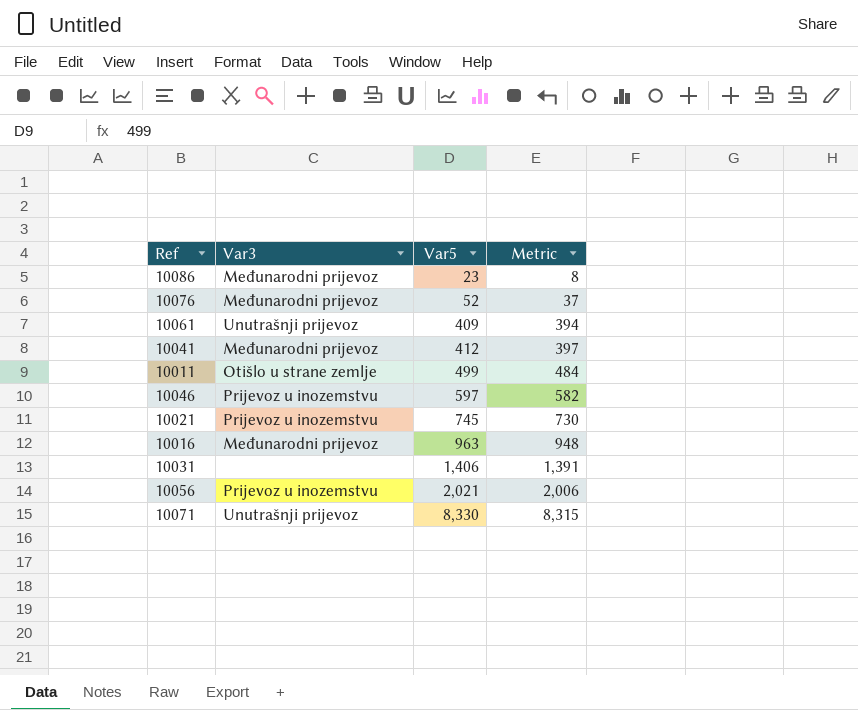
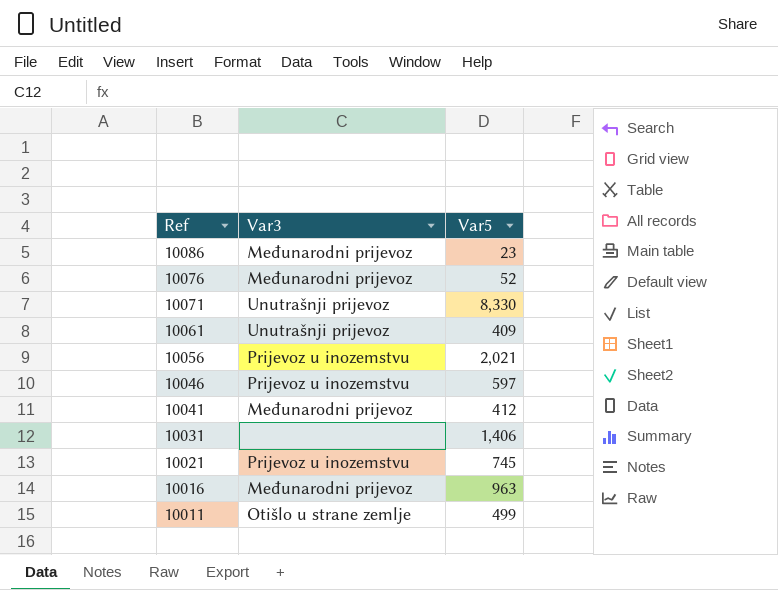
row order: Var5 ascending -> Ref descending
column Metric | formula: [Var5] - 15 -> none

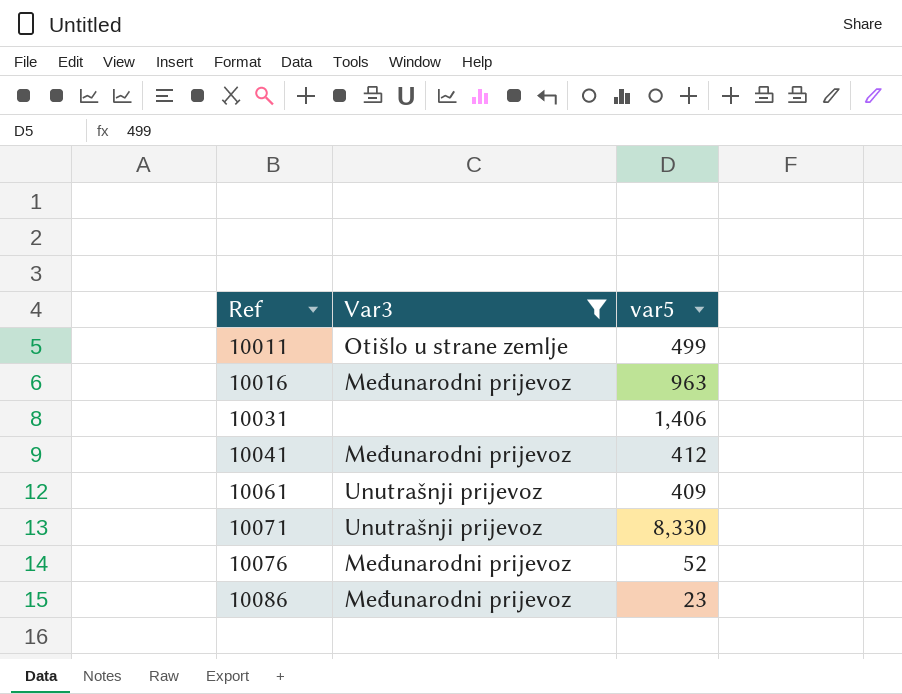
filter: none -> Var3 != Prijevoz u inozemstvu
row order: Ref descending -> Ref ascending
column name: Var5 -> var5

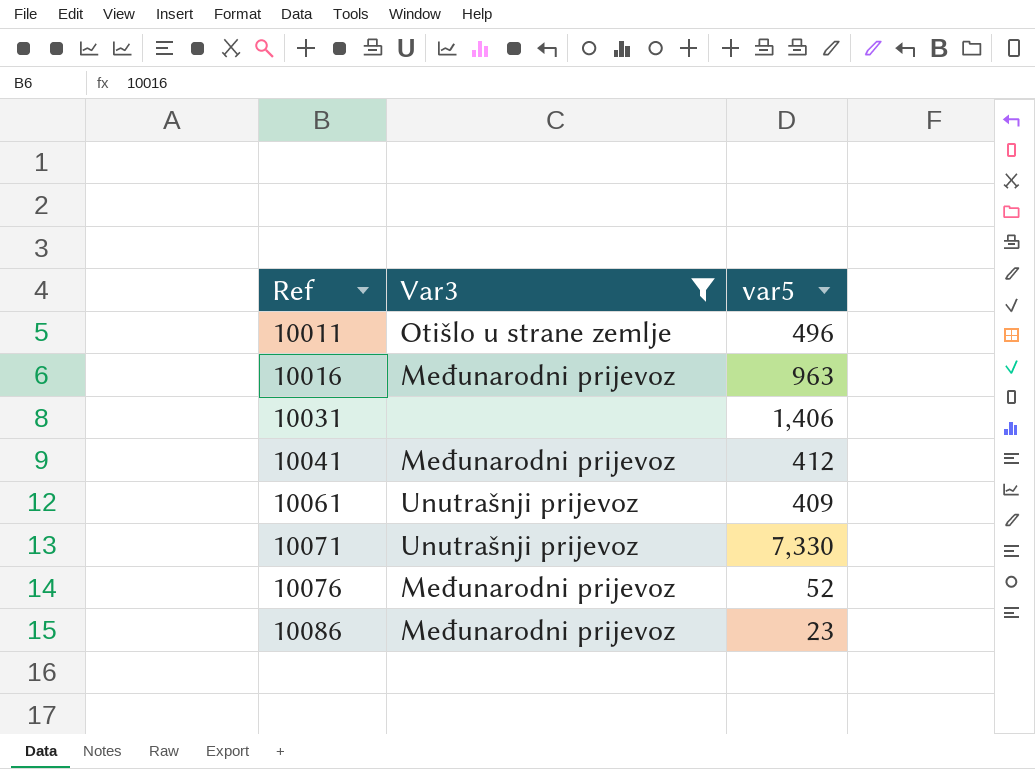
10011 | var5: 499 -> 496
10071 | var5: 8,330 -> 7,330

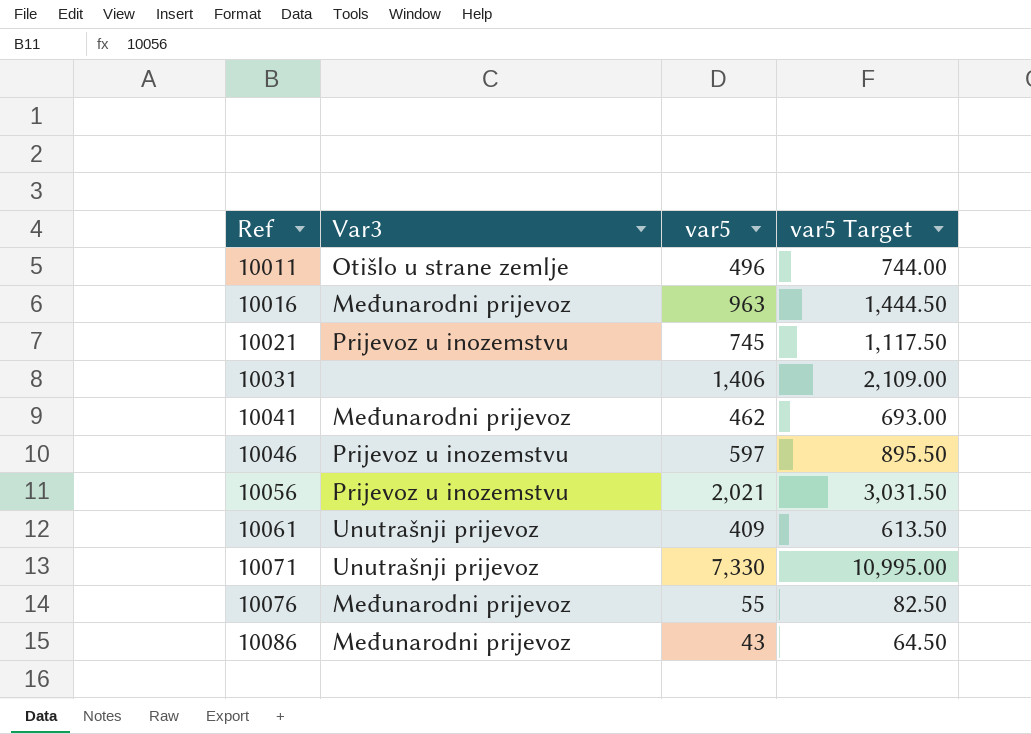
filter: Var3 != Prijevoz u inozemstvu -> none
column var5 Target | formula: none -> [var5] * 1.5
10041 | var5: 412 -> 462
10076 | var5: 52 -> 55
10086 | var5: 23 -> 43

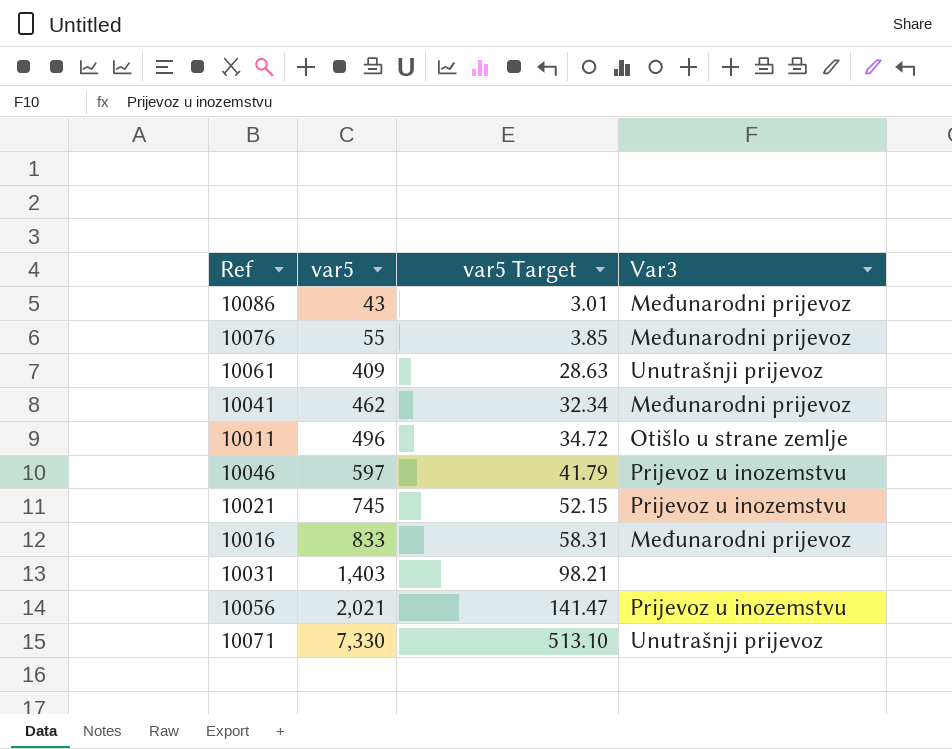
row order: Ref ascending -> var5 ascending
column var5 Target | formula: [var5] * 1.5 -> [var5] * 0.07
column Var3 | position: 2 -> 4
10016 | var5: 963 -> 833
10031 | var5: 1,406 -> 1,403

